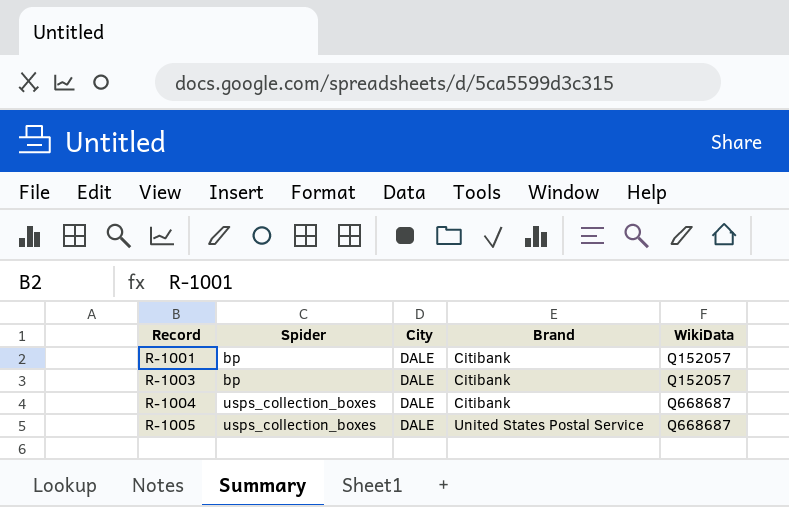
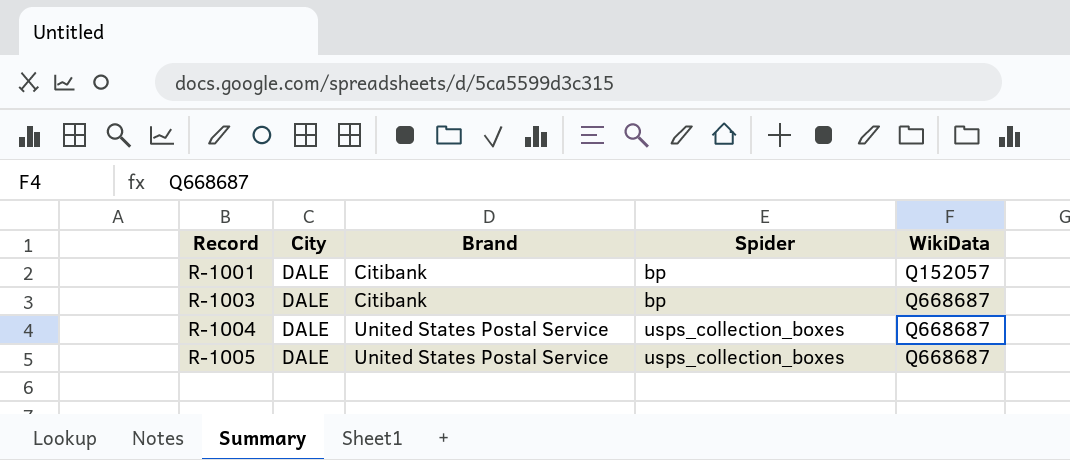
column Spider | position: 2 -> 4
R-1003 | WikiData: Q152057 -> Q668687
R-1004 | Brand: Citibank -> United States Postal Service

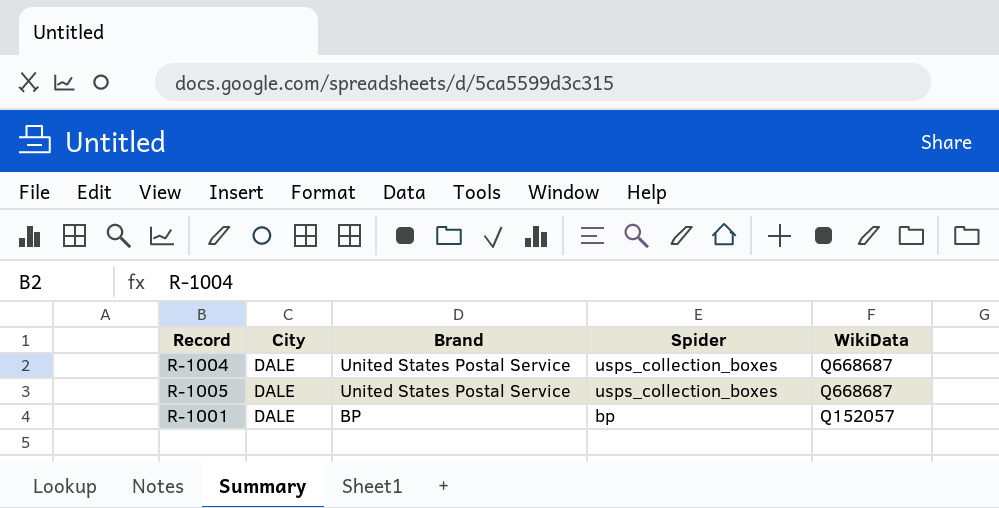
row order: Record ascending -> Brand descending
row R-1003: DALE | Citibank | bp | Q668687 -> none
R-1001 | Brand: Citibank -> BP

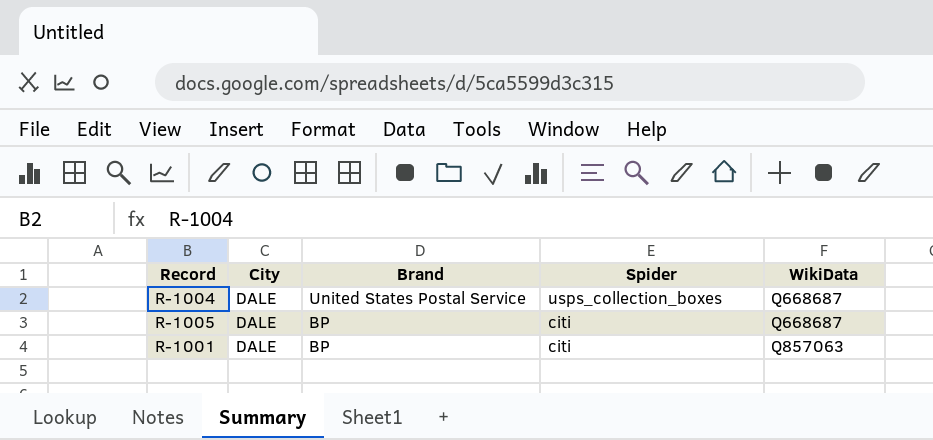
R-1005 | Brand: United States Postal Service -> BP
R-1005 | Spider: usps_collection_boxes -> citi
R-1001 | Spider: bp -> citi
R-1001 | WikiData: Q152057 -> Q857063

